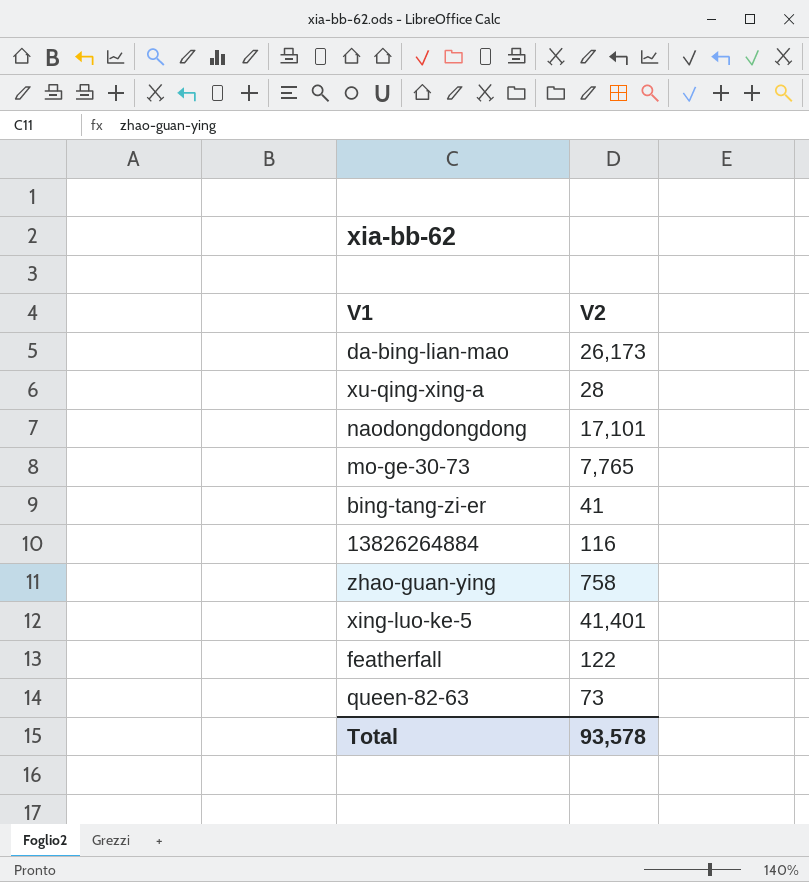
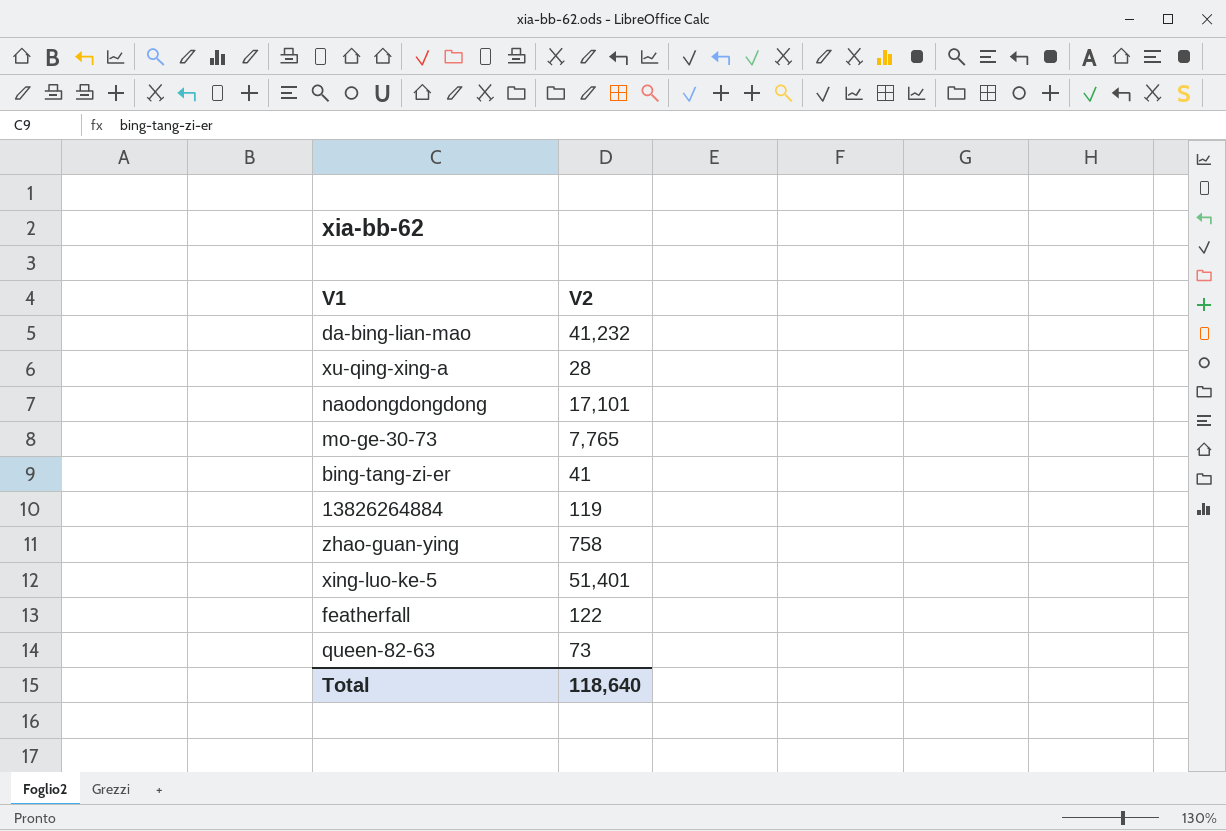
da-bing-lian-mao | V2: 26,173 -> 41,232
13826264884 | V2: 116 -> 119
xing-luo-ke-5 | V2: 41,401 -> 51,401
Total | V2: 93,578 -> 118,640

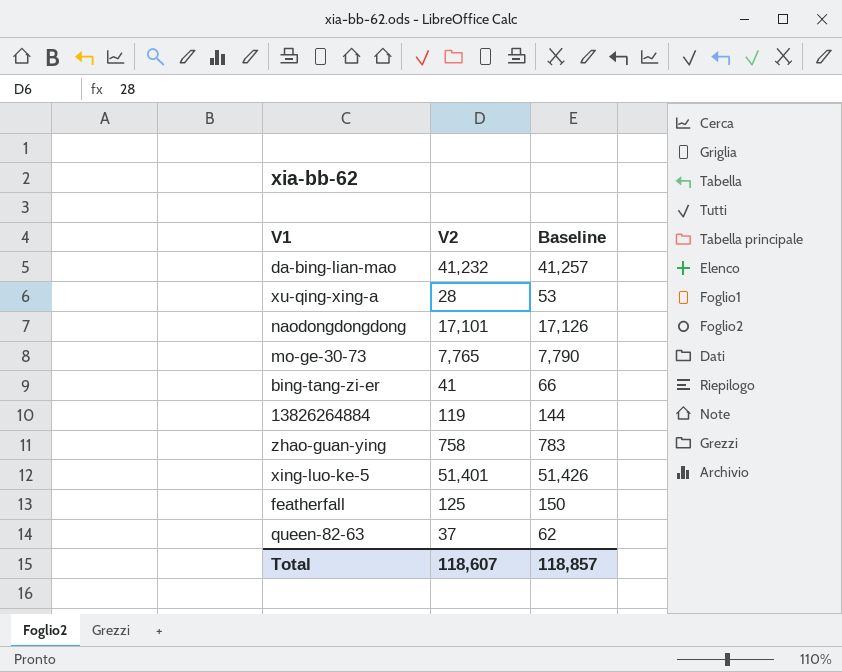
column Baseline | formula: none -> [V2] + 25
featherfall | V2: 122 -> 125
queen-82-63 | V2: 73 -> 37
Total | V2: 118,640 -> 118,607

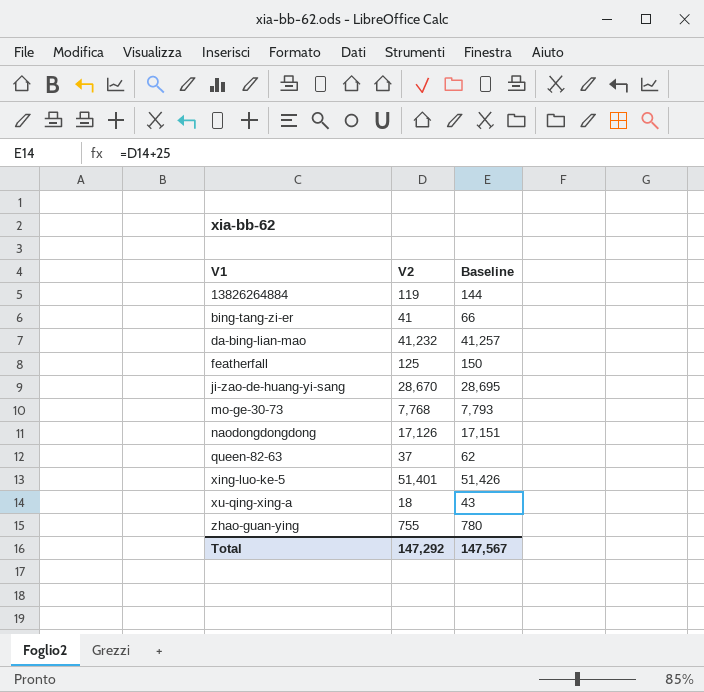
row order: none -> V1 ascending
row ji-zao-de-huang-yi-sang: none -> 28,670 | 28,695
mo-ge-30-73 | V2: 7,765 -> 7,768
mo-ge-30-73 | Baseline: 7,790 -> 7,793
naodongdongdong | V2: 17,101 -> 17,126
naodongdongdong | Baseline: 17,126 -> 17,151
xu-qing-xing-a | V2: 28 -> 18
xu-qing-xing-a | Baseline: 53 -> 43
zhao-guan-ying | V2: 758 -> 755
zhao-guan-ying | Baseline: 783 -> 780
Total | V2: 118,607 -> 147,292
Total | Baseline: 118,857 -> 147,567

